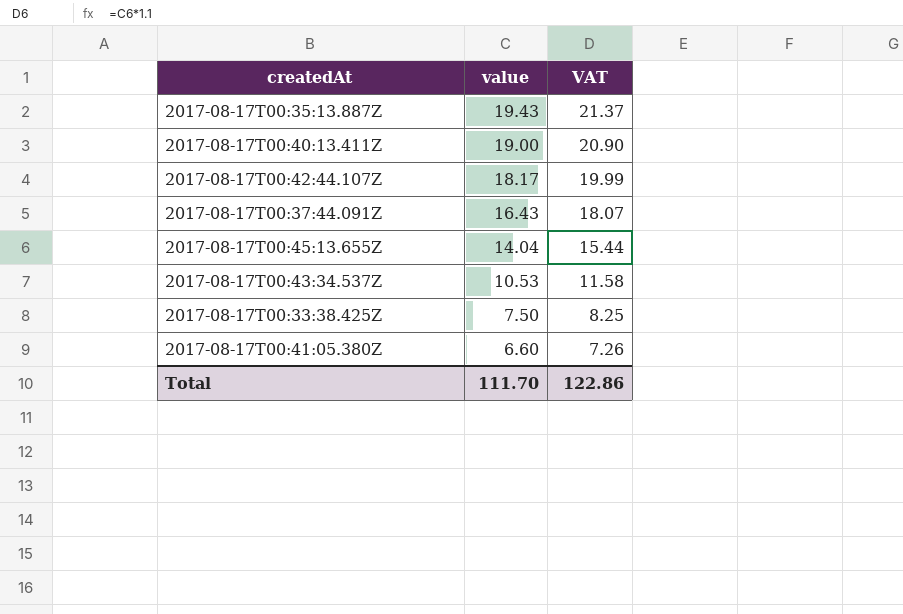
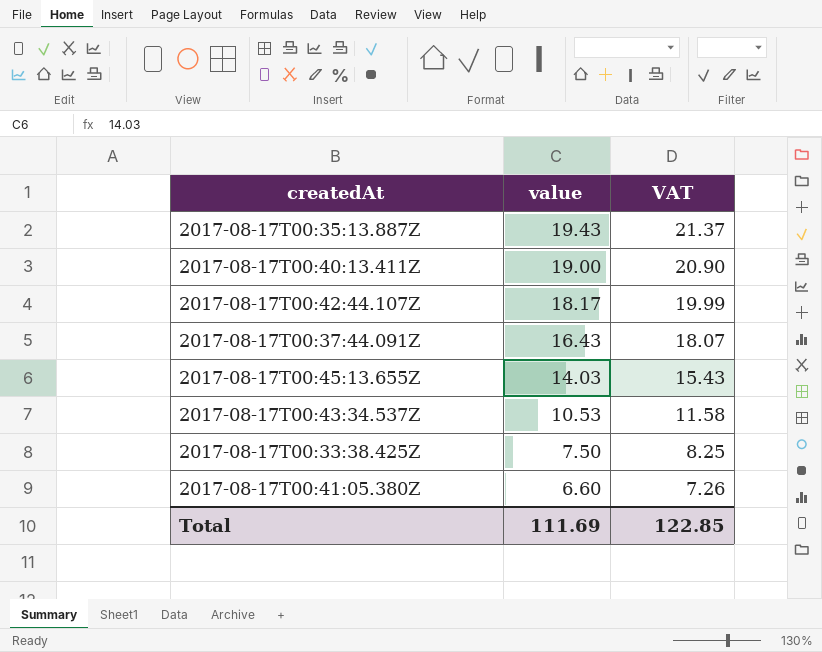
2017-08-17T00:45:13.655Z | value: 14.04 -> 14.03
2017-08-17T00:45:13.655Z | VAT: 15.44 -> 15.43
Total | value: 111.70 -> 111.69
Total | VAT: 122.86 -> 122.85

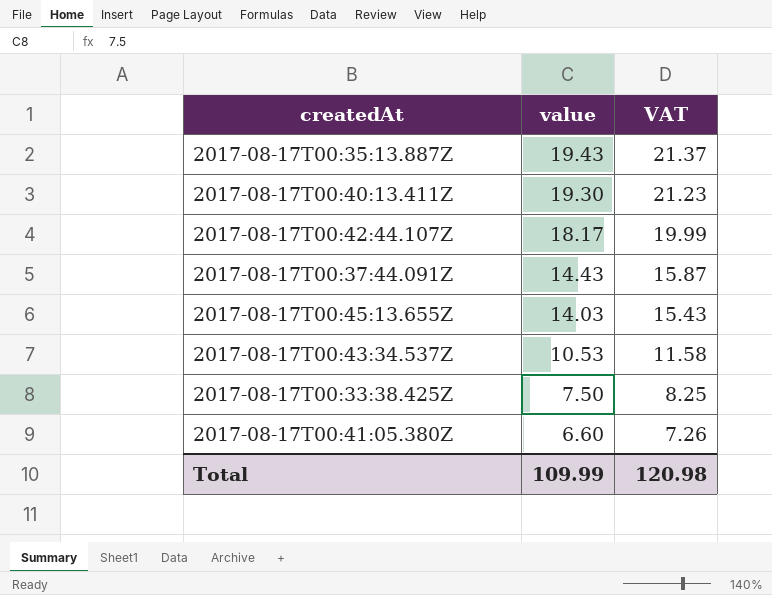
2017-08-17T00:40:13.411Z | value: 19.00 -> 19.30
2017-08-17T00:40:13.411Z | VAT: 20.90 -> 21.23
2017-08-17T00:37:44.091Z | value: 16.43 -> 14.43
2017-08-17T00:37:44.091Z | VAT: 18.07 -> 15.87
Total | value: 111.69 -> 109.99
Total | VAT: 122.85 -> 120.98

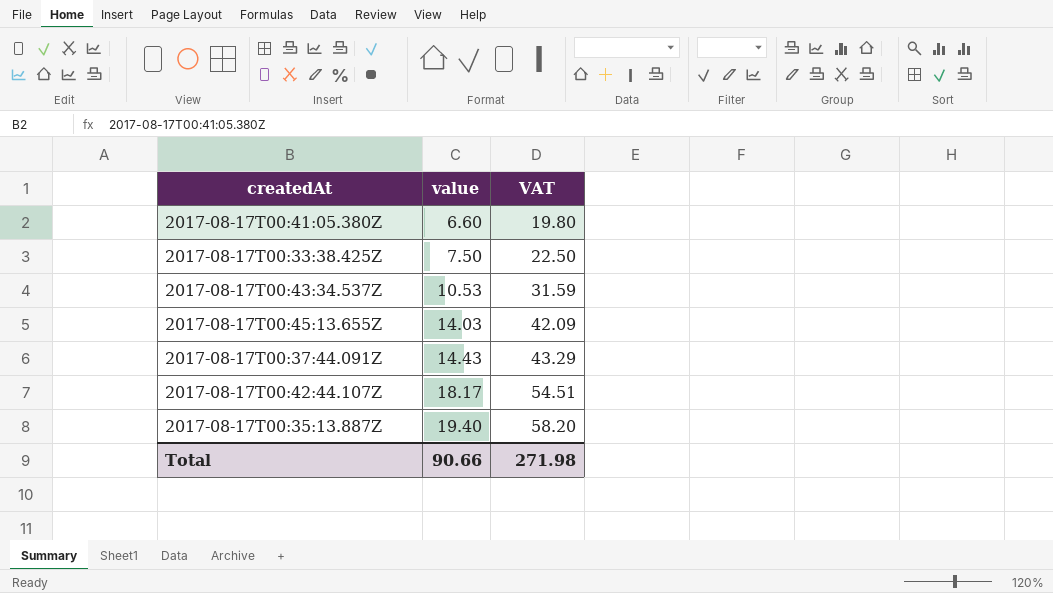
row order: value descending -> value ascending
column VAT | formula: [value] * 1.1 -> [value] * 3
row 2017-08-17T00:40:13.411Z: 19.30 | 21.23 -> none
2017-08-17T00:35:13.887Z | value: 19.43 -> 19.40
Total | value: 109.99 -> 90.66
Total | VAT: 120.98 -> 271.98

